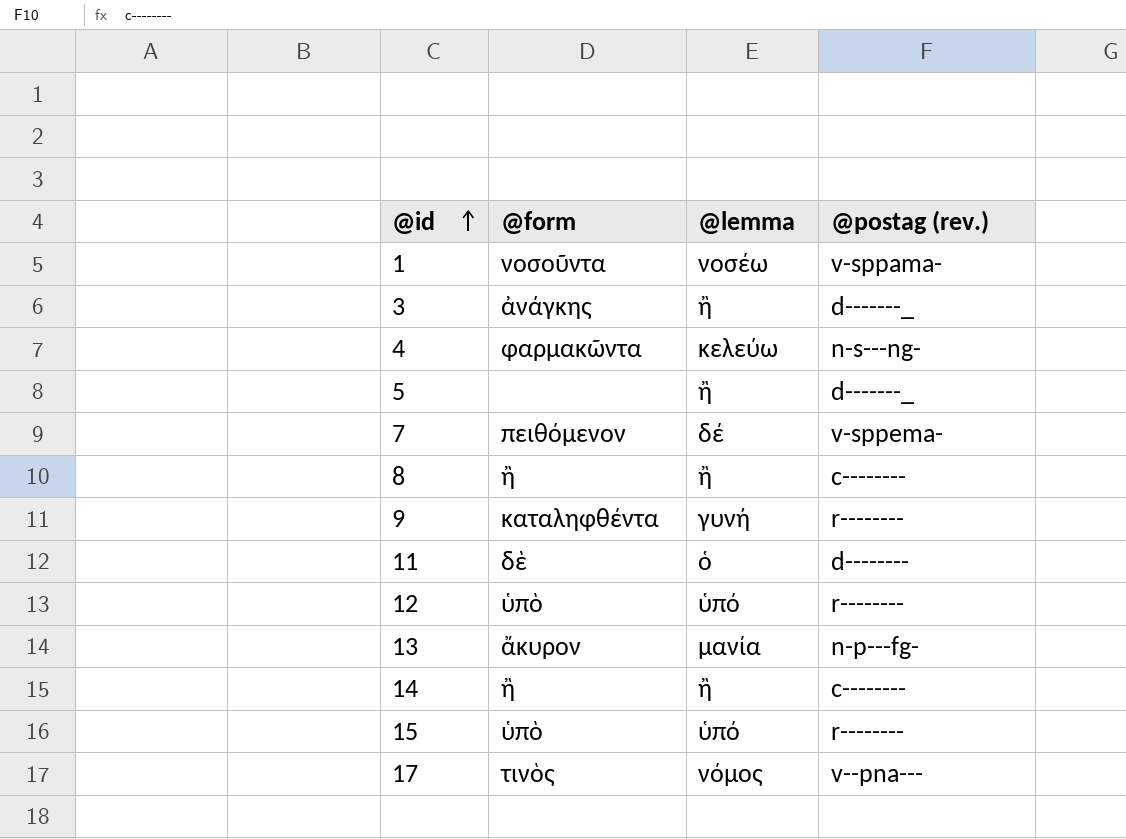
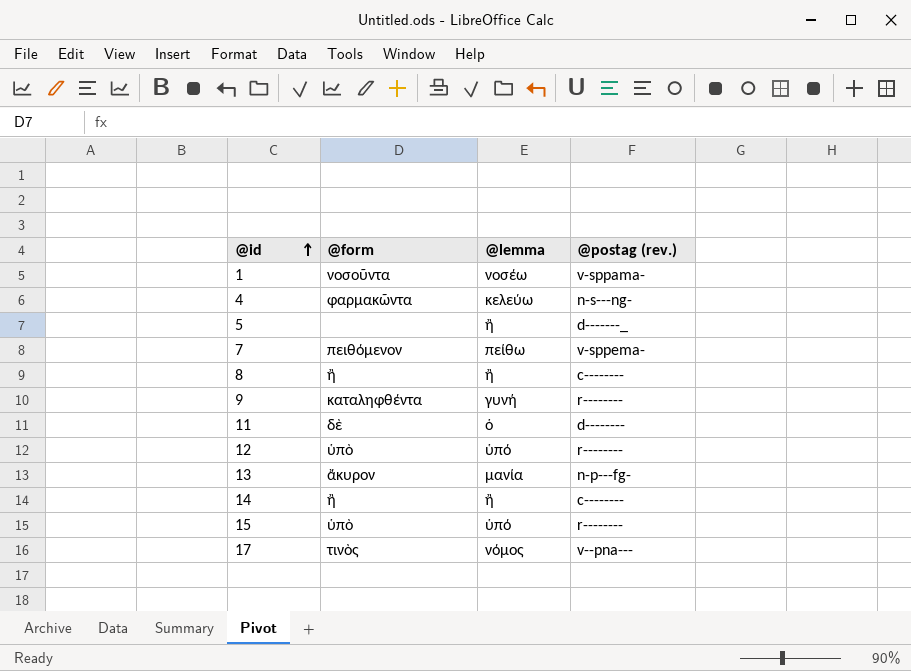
row 3: ἀνάγκης | ἢ | d-------_ -> none
7 | @lemma: δέ -> πείθω

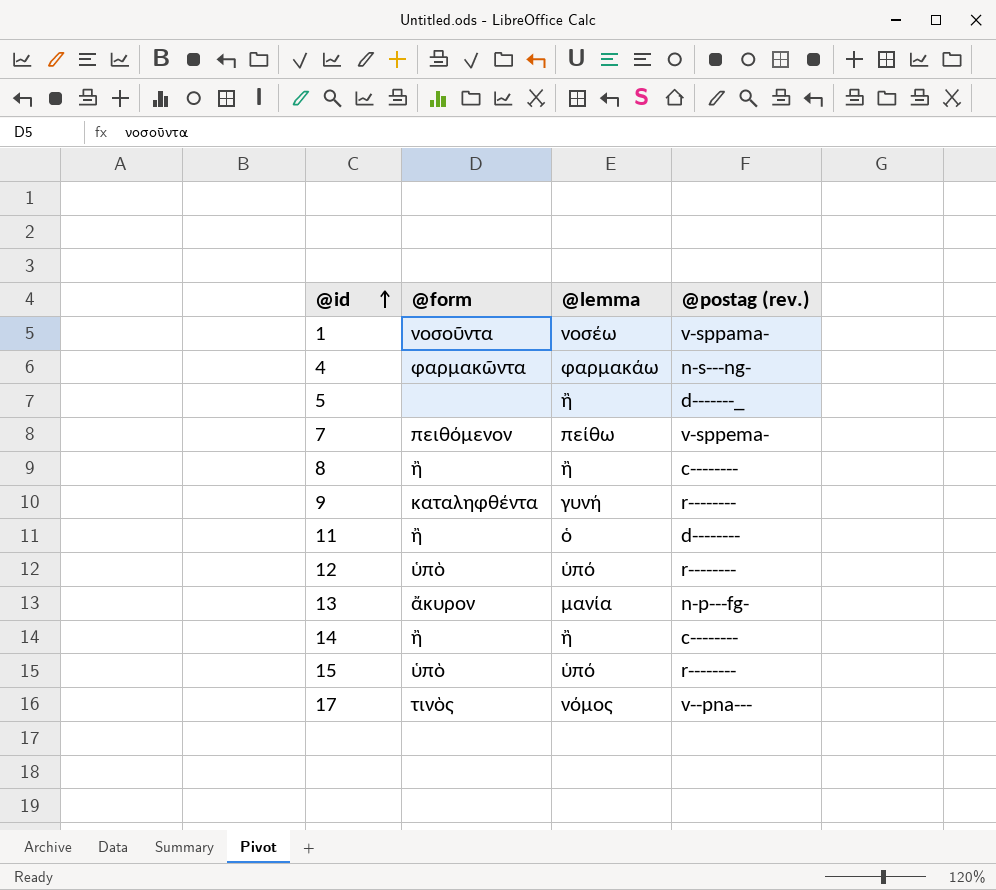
4 | @lemma: κελεύω -> φαρμακάω
11 | @form: δὲ -> ἢ

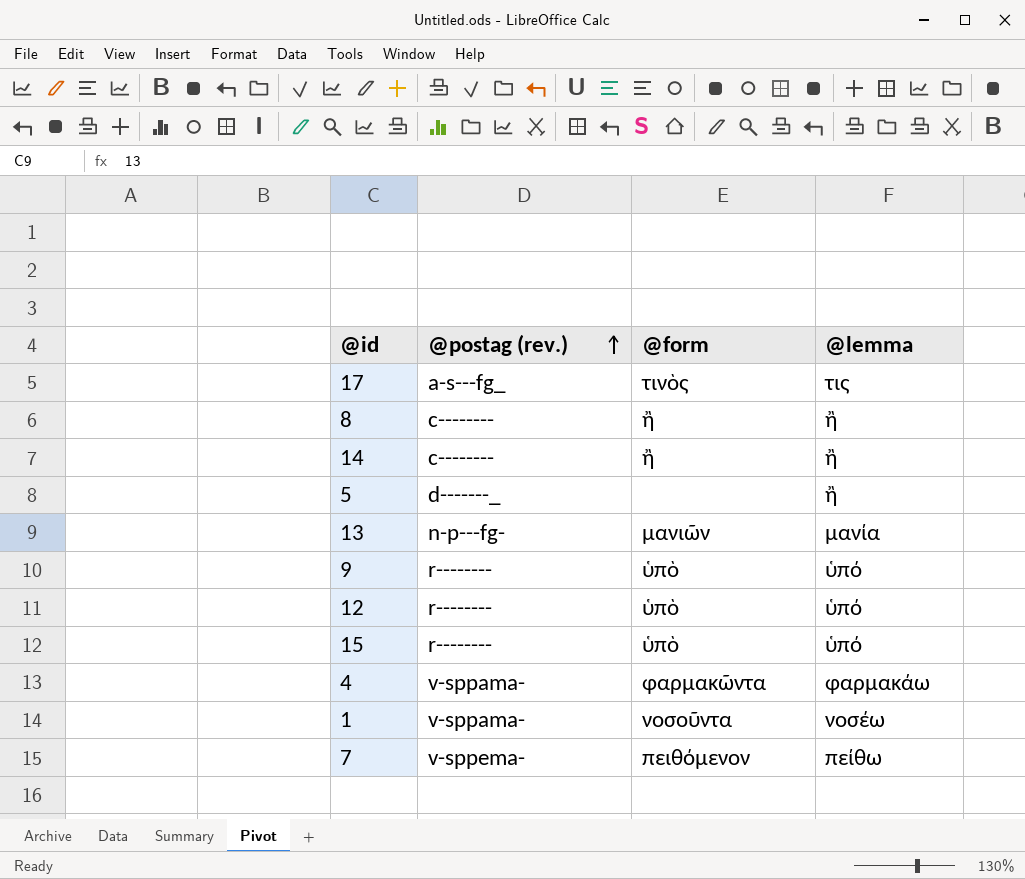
row order: @id ascending -> @postag (rev.) ascending
column @postag (rev.) | position: 4 -> 2
row 11: ἢ | ὁ | d-------- -> none
17 | @postag (rev.): v--pna--- -> a-s---fg_
17 | @lemma: νόμος -> τις
13 | @form: ἄκυρον -> μανιῶν
9 | @form: καταληφθέντα -> ὑπὸ
9 | @lemma: γυνή -> ὑπό
4 | @postag (rev.): n-s---ng- -> v-sppama-

